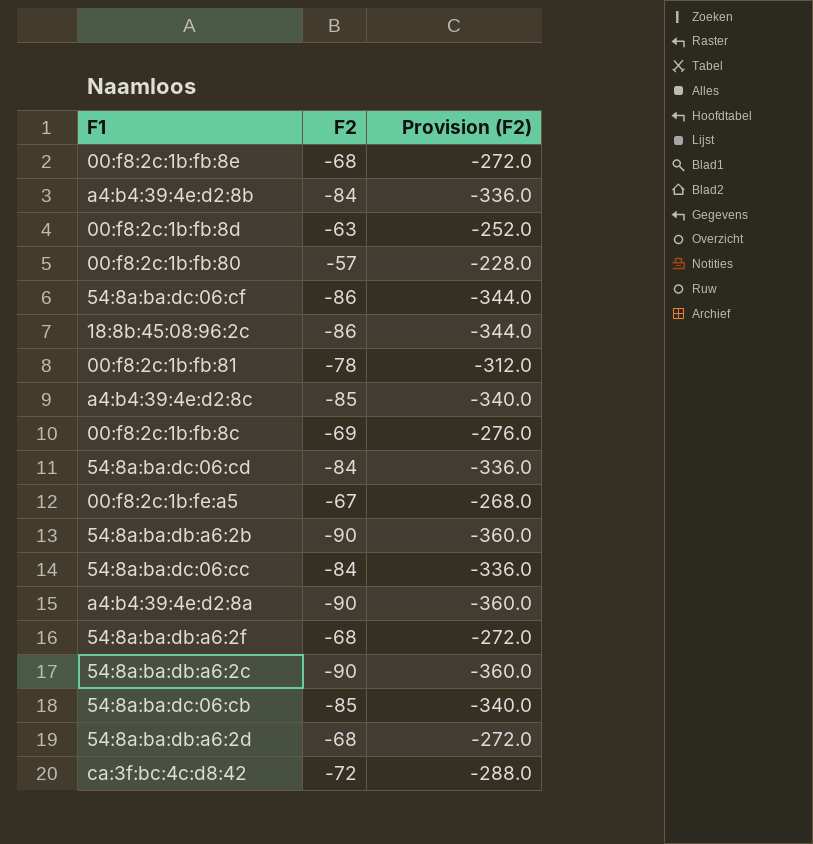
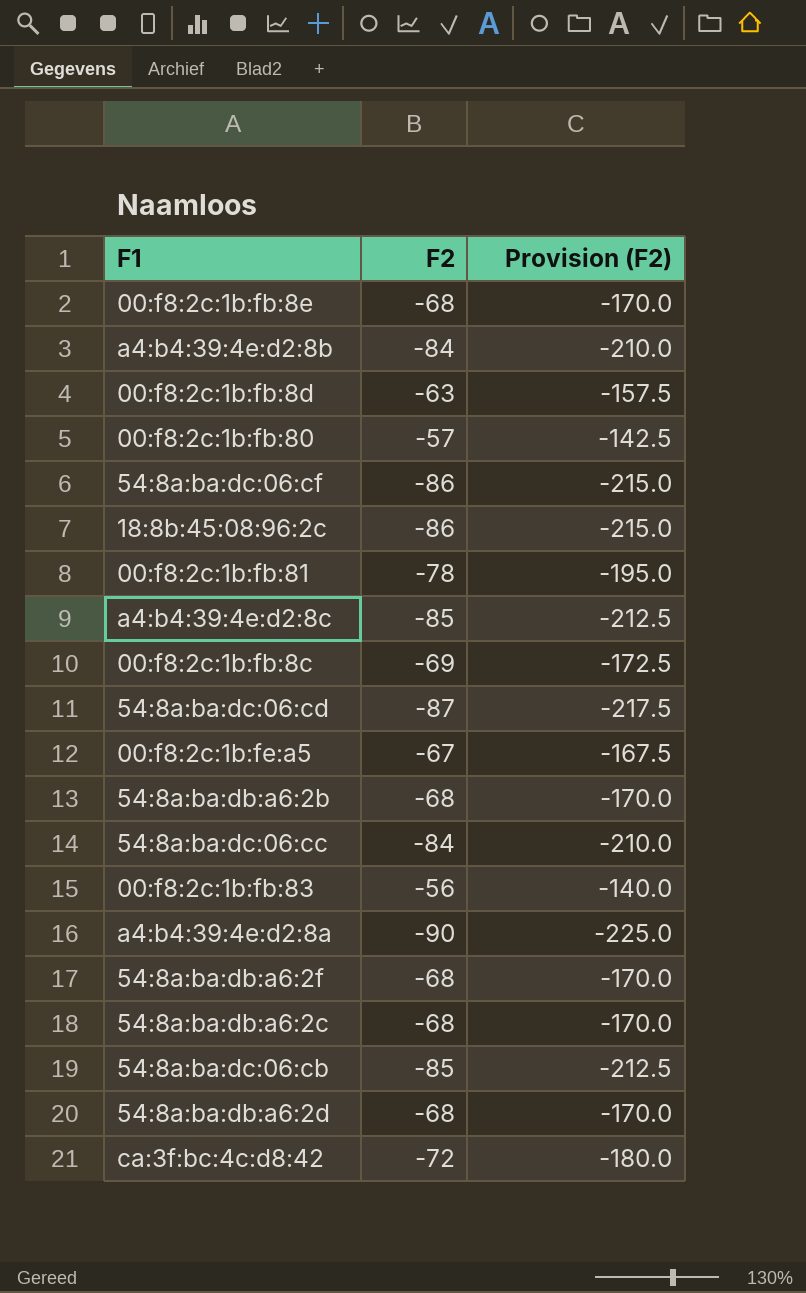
column Provision (F2) | formula: [F2] * 4 -> [F2] * 2.5
54:8a:ba:dc:06:cd | F2: -84 -> -87
54:8a:ba:db:a6:2b | F2: -90 -> -68
row 00:f8:2c:1b:fb:83: none -> -56 | -140.0
54:8a:ba:db:a6:2c | F2: -90 -> -68

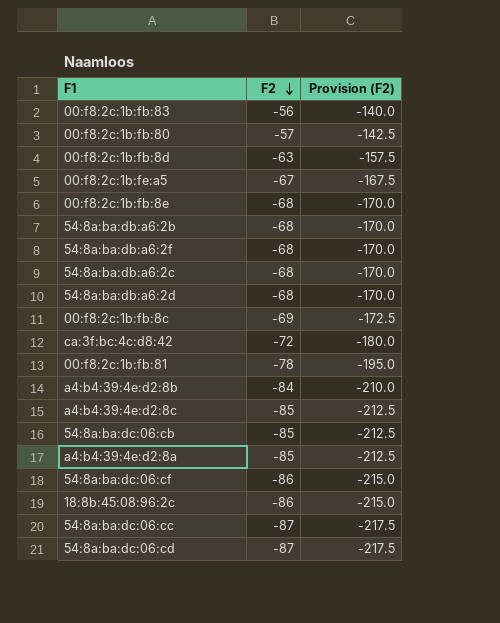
row order: none -> F2 descending
a4:b4:39:4e:d2:8a | F2: -90 -> -85
a4:b4:39:4e:d2:8a | Provision (F2): -225.0 -> -212.5
54:8a:ba:dc:06:cc | F2: -84 -> -87
54:8a:ba:dc:06:cc | Provision (F2): -210.0 -> -217.5

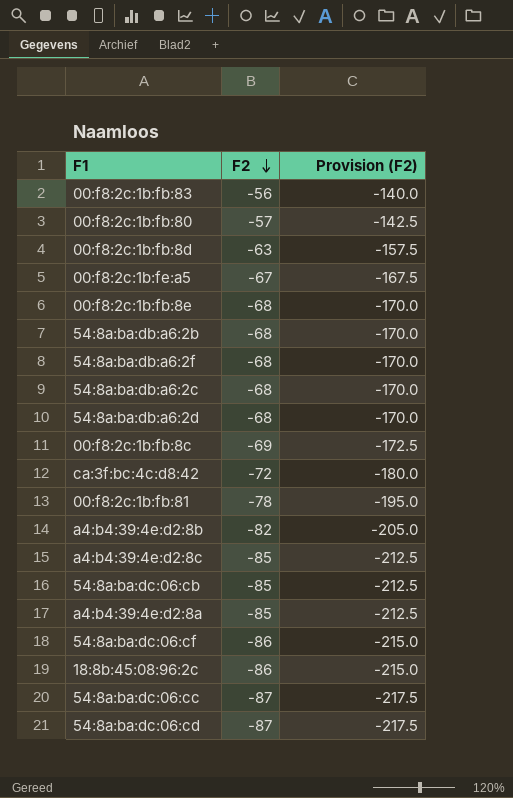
a4:b4:39:4e:d2:8b | F2: -84 -> -82
a4:b4:39:4e:d2:8b | Provision (F2): -210.0 -> -205.0

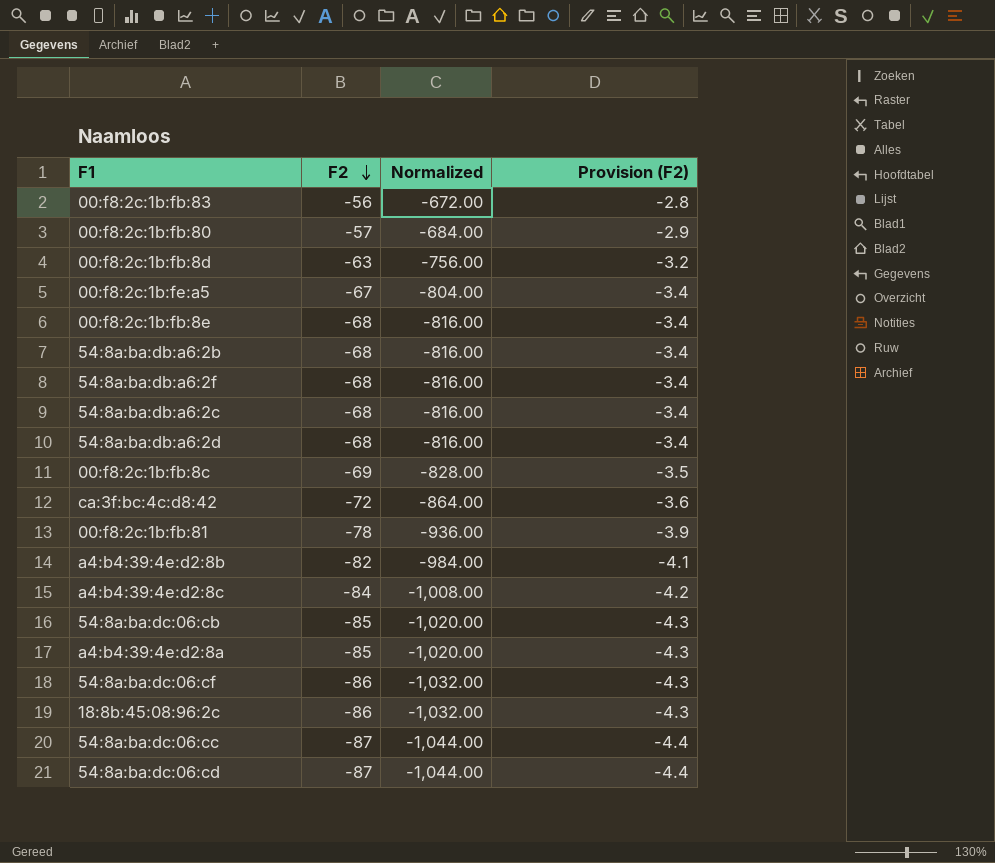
column Normalized | formula: none -> [F2] * 12
column Provision (F2) | formula: [F2] * 2.5 -> [F2] * 0.05
a4:b4:39:4e:d2:8c | F2: -85 -> -84

